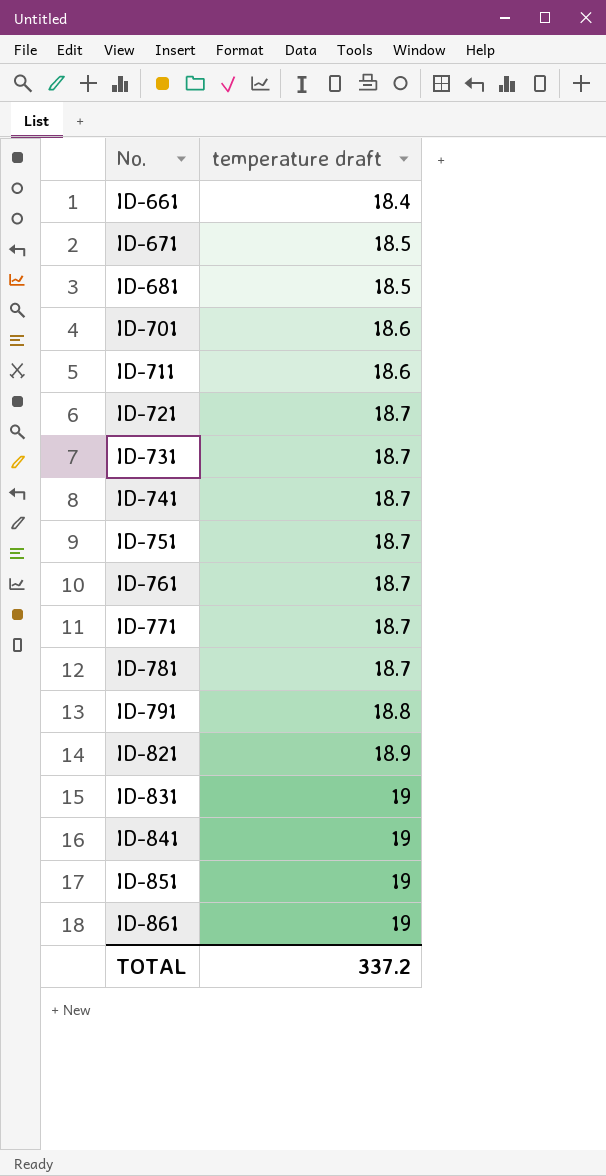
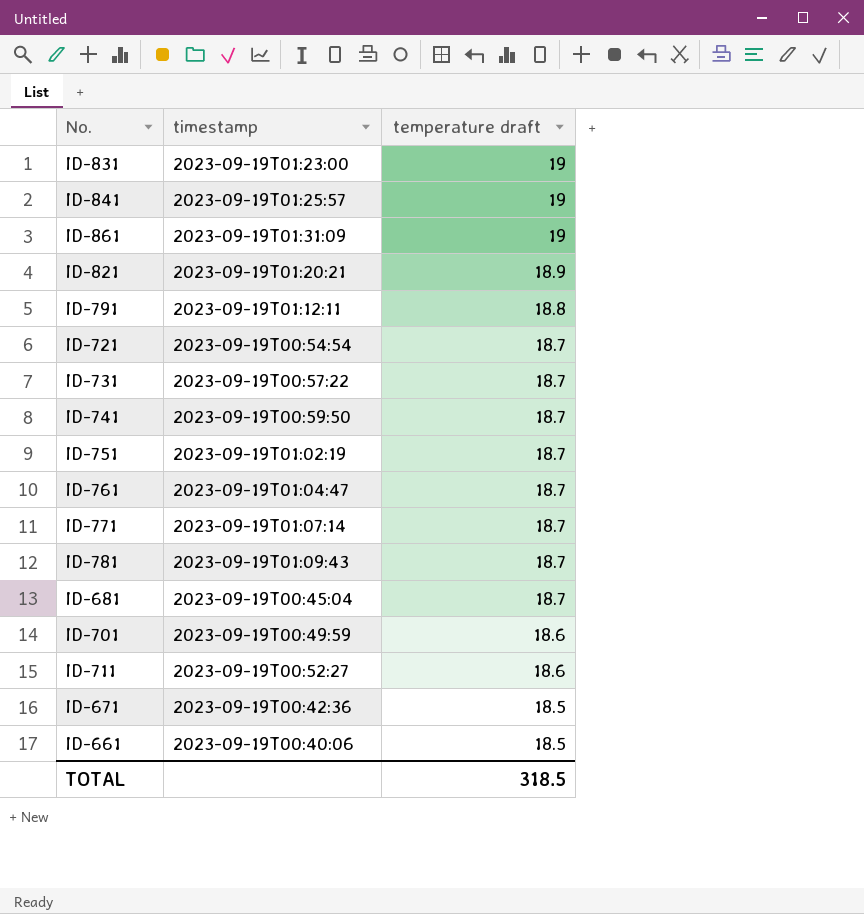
row order: No. ascending -> temperature draft descending
column timestamp | position: none -> 2
row ID-851: 19 -> none
ID-681 | temperature draft: 18.5 -> 18.7
ID-661 | temperature draft: 18.4 -> 18.5
TOTAL | temperature draft: 337.2 -> 318.5

